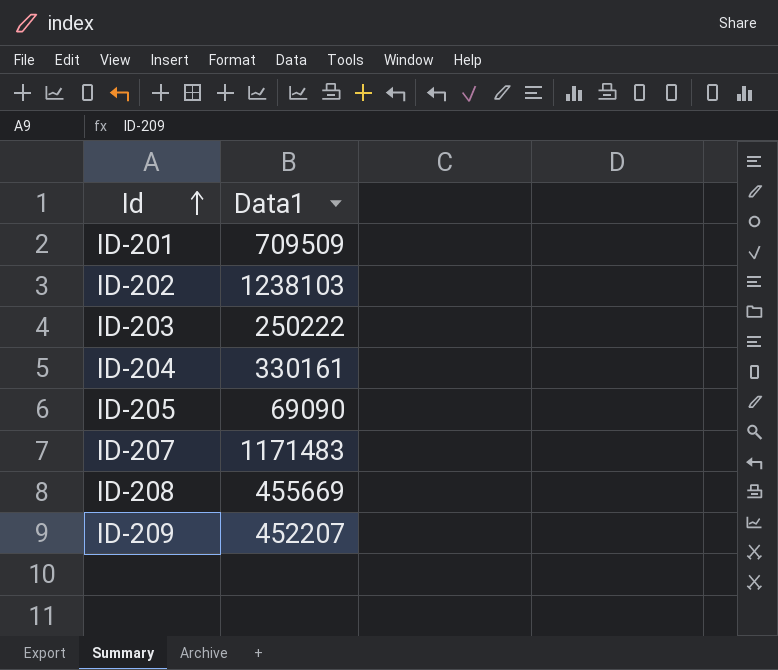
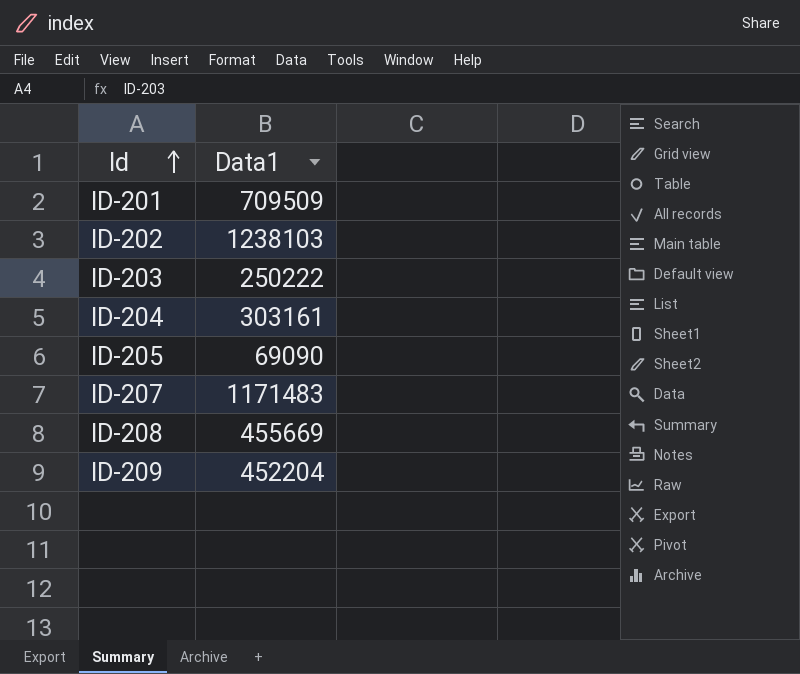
ID-204 | Data1: 330161 -> 303161
ID-209 | Data1: 452207 -> 452204

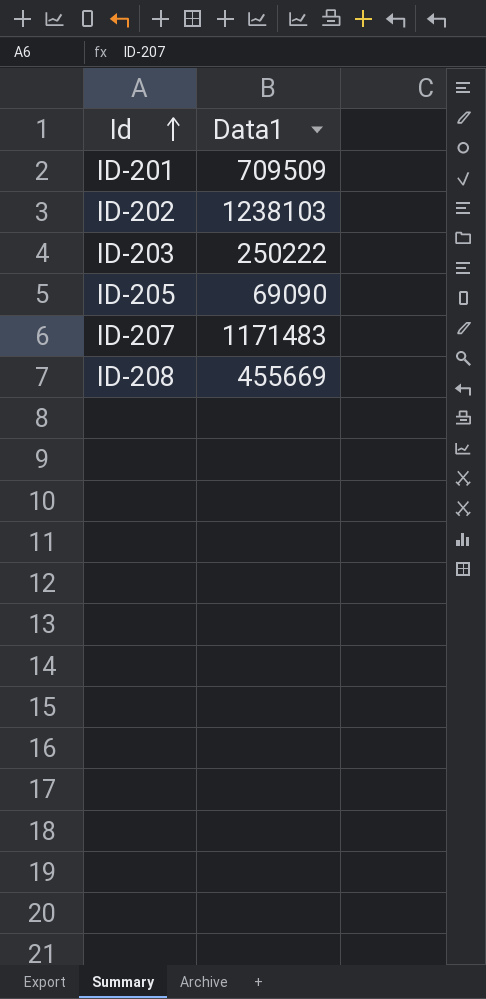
row ID-204: 303161 -> none
row ID-209: 452204 -> none

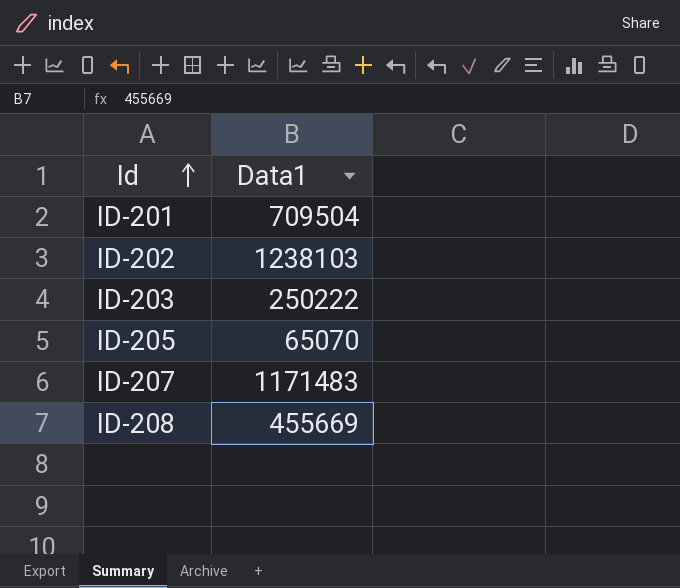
ID-201 | Data1: 709509 -> 709504
ID-205 | Data1: 69090 -> 65070

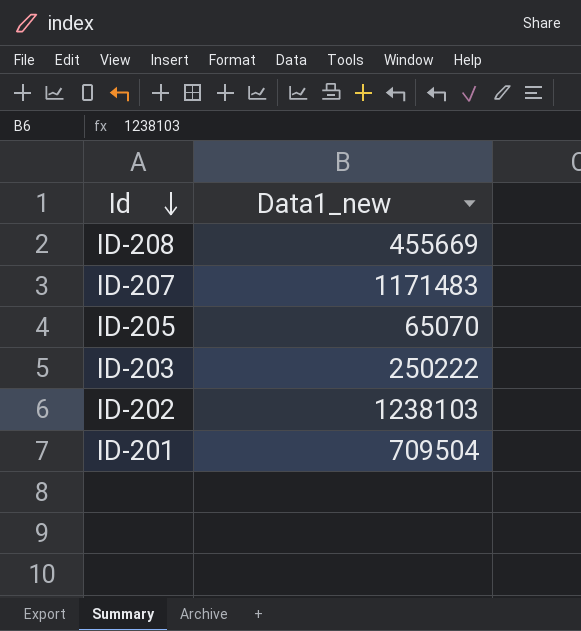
row order: Id ascending -> Id descending
column name: Data1 -> Data1_new

